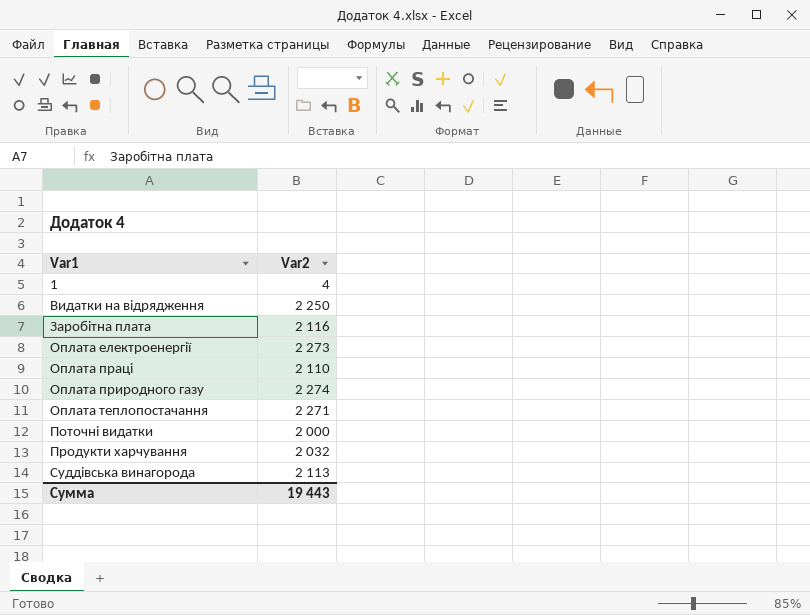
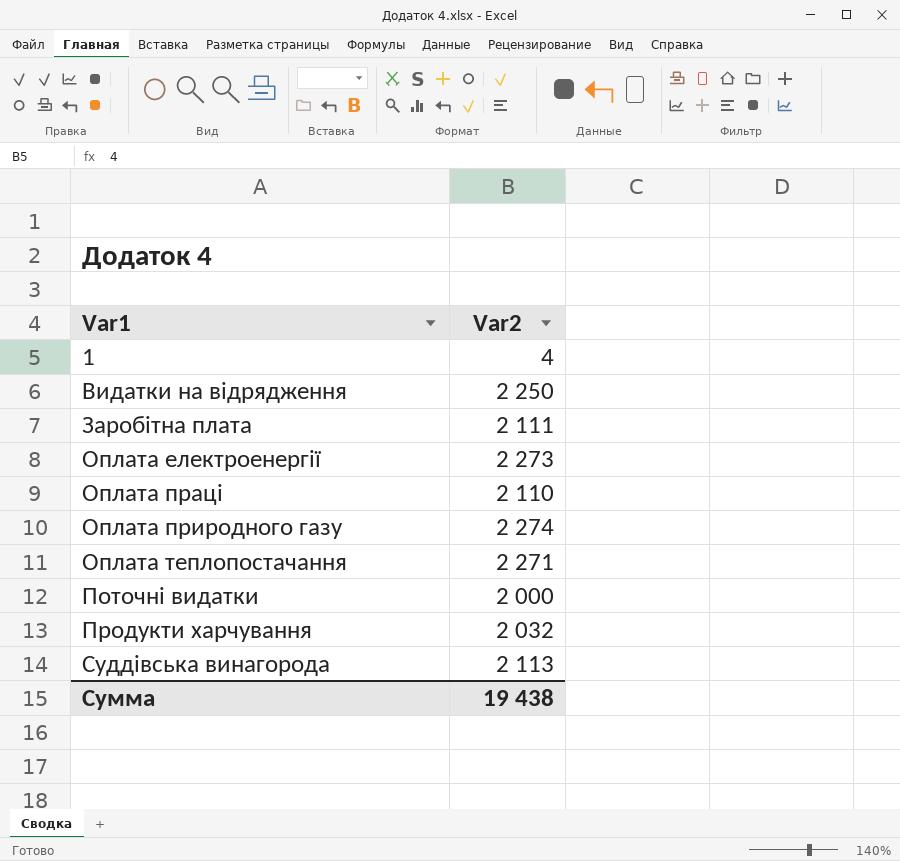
Заробітна плата | Var2: 2 116 -> 2 111
Сумма | Var2: 19 443 -> 19 438

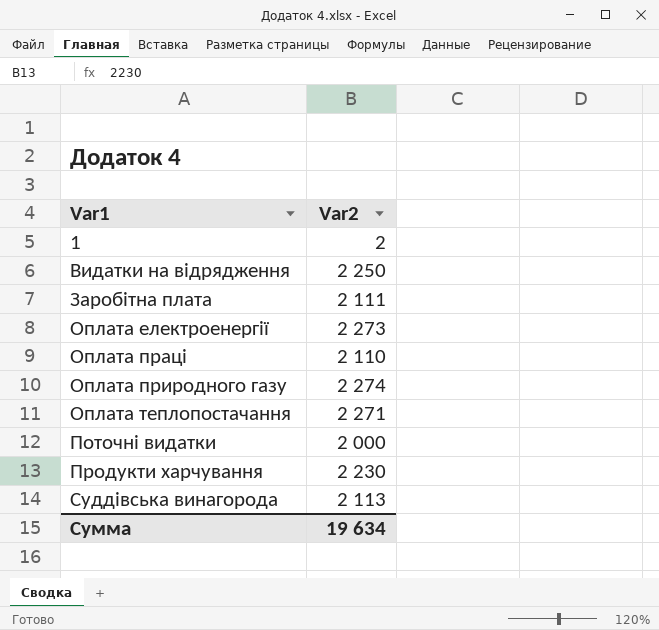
1 | Var2: 4 -> 2
Продукти харчування | Var2: 2 032 -> 2 230
Сумма | Var2: 19 438 -> 19 634

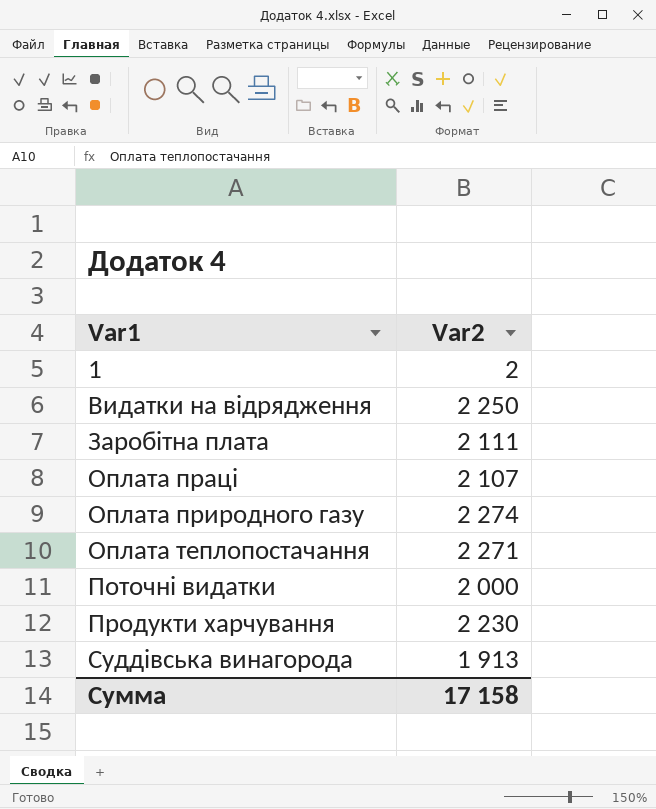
row Оплата електроенергії: 2 273 -> none
Оплата праці | Var2: 2 110 -> 2 107
Суддівська винагорода | Var2: 2 113 -> 1 913
Сумма | Var2: 19 634 -> 17 158

